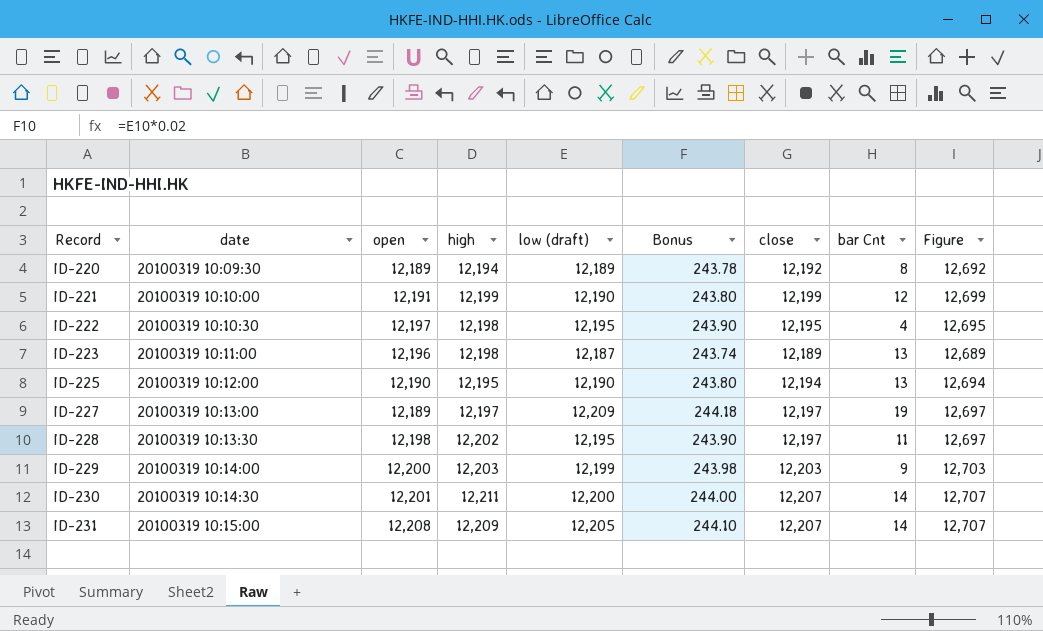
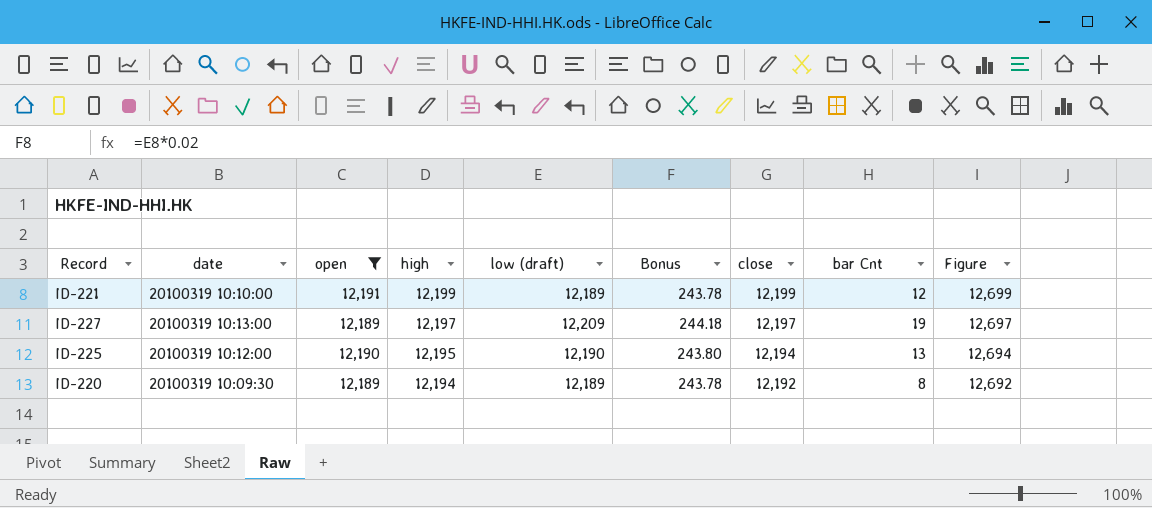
filter: none -> open <= 12,191
row order: Record ascending -> high descending
ID-221 | low (draft): 12,190 -> 12,189
ID-221 | Bonus: 243.80 -> 243.78

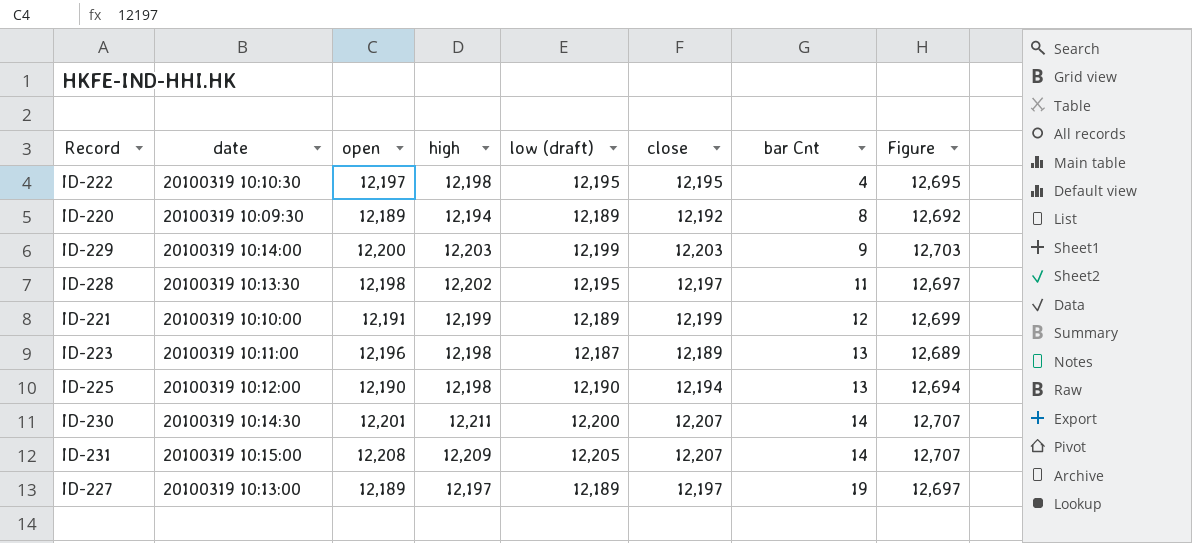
filter: open <= 12,191 -> none
row order: high descending -> bar Cnt ascending
column Bonus | formula: [low (draft)] * 0.02 -> none
ID-225 | high: 12,195 -> 12,198
ID-227 | low (draft): 12,209 -> 12,189

